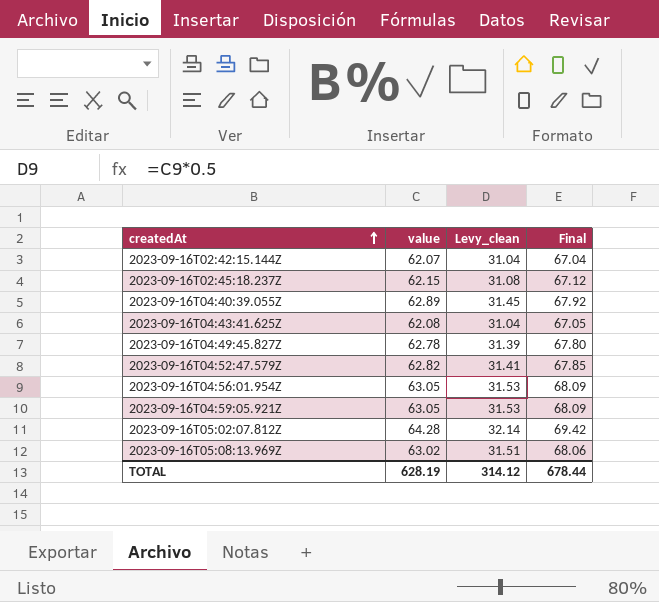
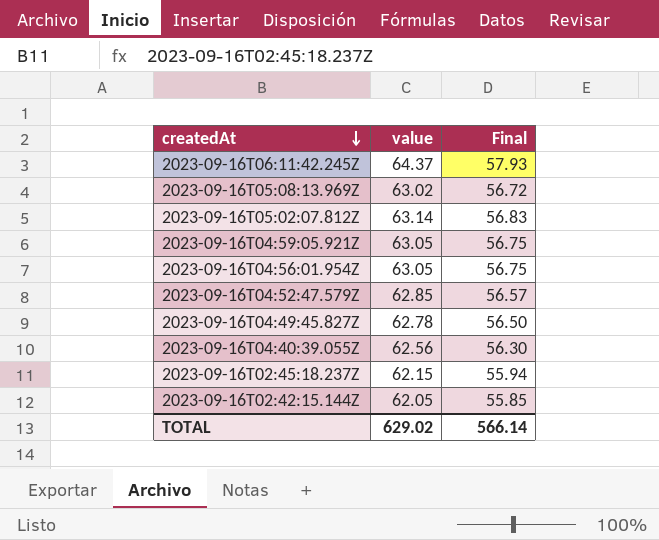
row order: createdAt ascending -> createdAt descending
column Levy_clean | formula: [value] * 0.5 -> none
column Final | formula: [value] * 1.08 -> [value] * 0.9
row 2023-09-16T04:43:41.625Z: 62.08 | 31.04 | 67.05 -> none
row 2023-09-16T06:11:42.245Z: none -> 64.37 | 57.93
2023-09-16T05:02:07.812Z | value: 64.28 -> 63.14
2023-09-16T04:52:47.579Z | value: 62.82 -> 62.85
2023-09-16T04:40:39.055Z | value: 62.89 -> 62.56
2023-09-16T02:42:15.144Z | value: 62.07 -> 62.05
TOTAL | value: 628.19 -> 629.02
TOTAL | Final: 678.44 -> 566.14

